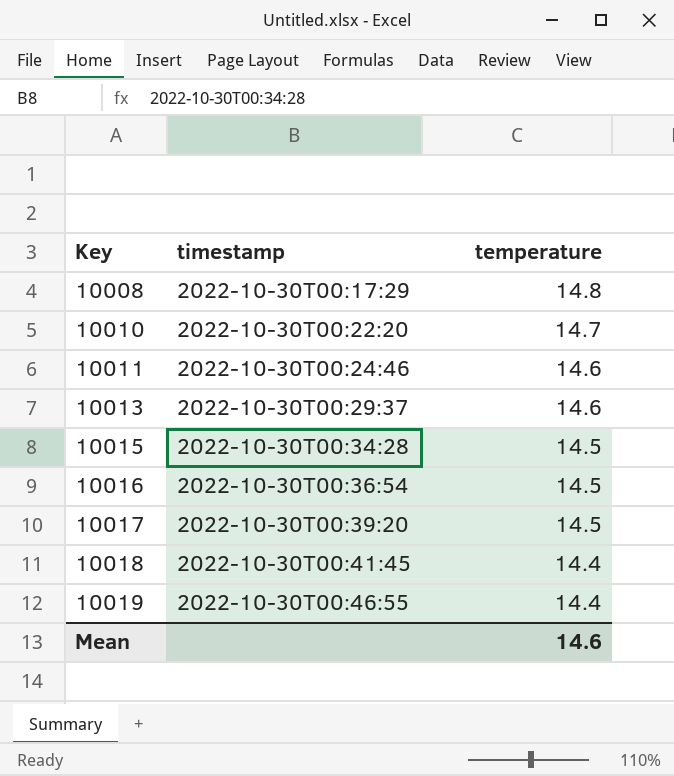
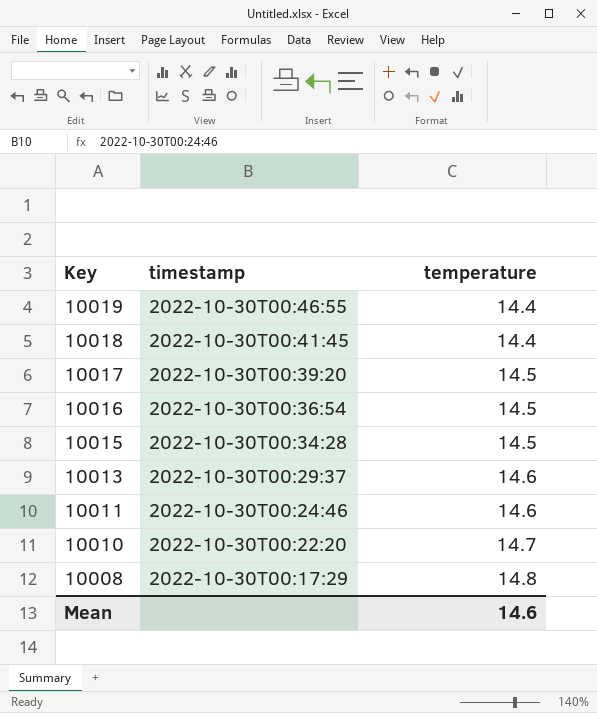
row order: Key ascending -> Key descending

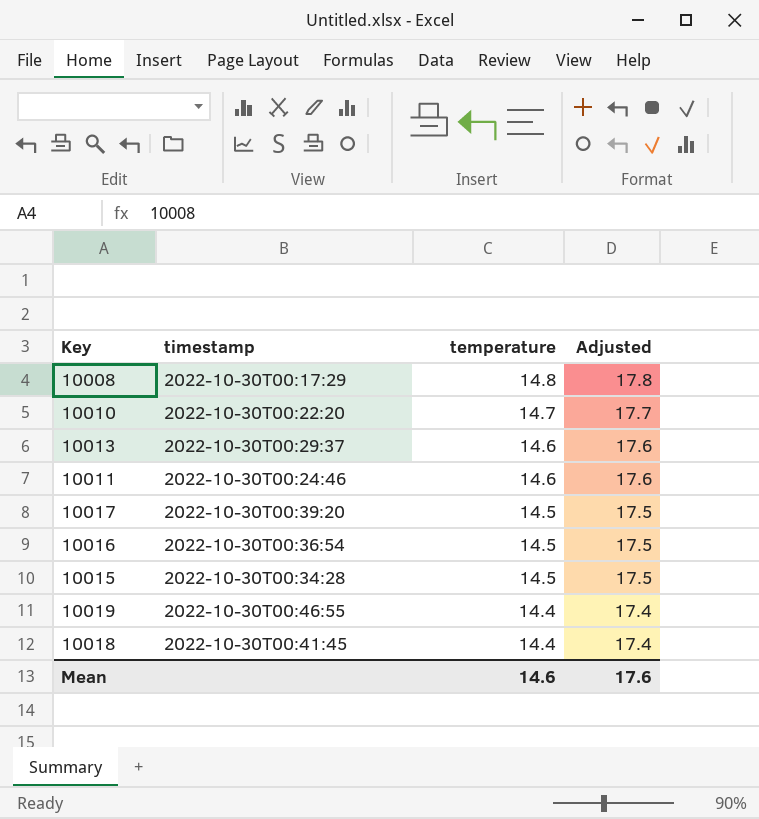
row order: Key descending -> temperature descending
column Adjusted | formula: none -> [temperature] + 3

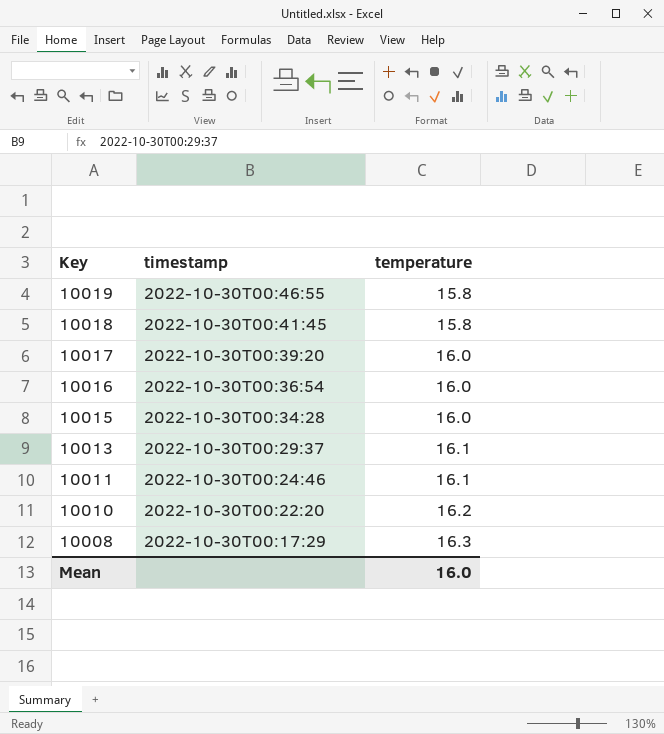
row order: temperature descending -> Key descending
column Adjusted | formula: [temperature] + 3 -> none
10019 | temperature: 14.4 -> 15.8
10018 | temperature: 14.4 -> 15.8
10017 | temperature: 14.5 -> 16.0
10016 | temperature: 14.5 -> 16.0
10015 | temperature: 14.5 -> 16.0
10013 | temperature: 14.6 -> 16.1
10011 | temperature: 14.6 -> 16.1
10010 | temperature: 14.7 -> 16.2
10008 | temperature: 14.8 -> 16.3
Mean | temperature: 14.6 -> 16.0

